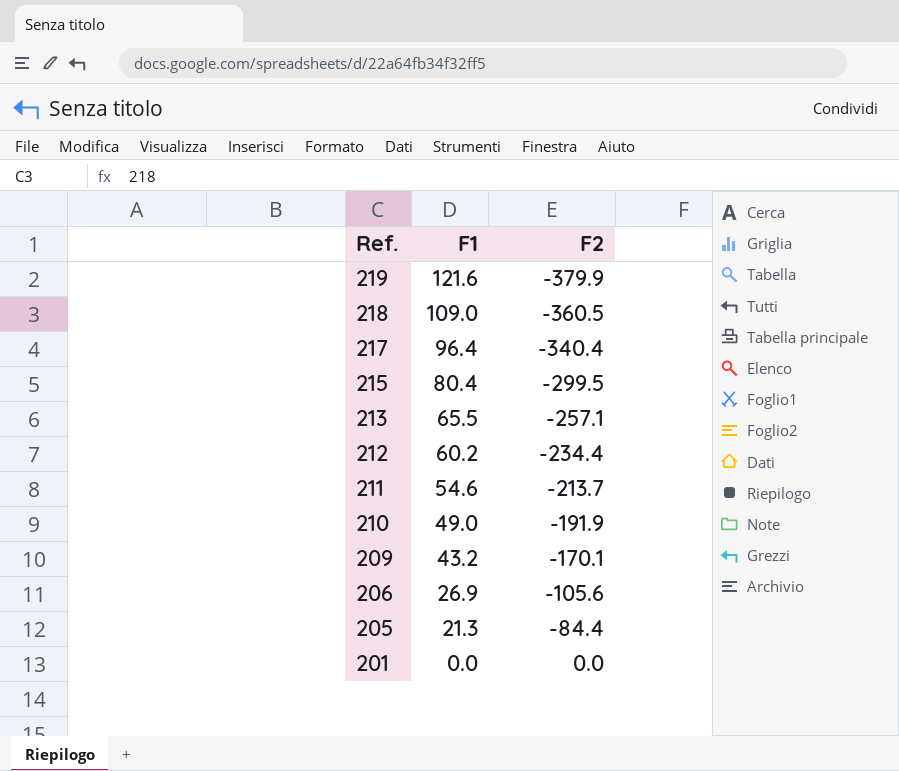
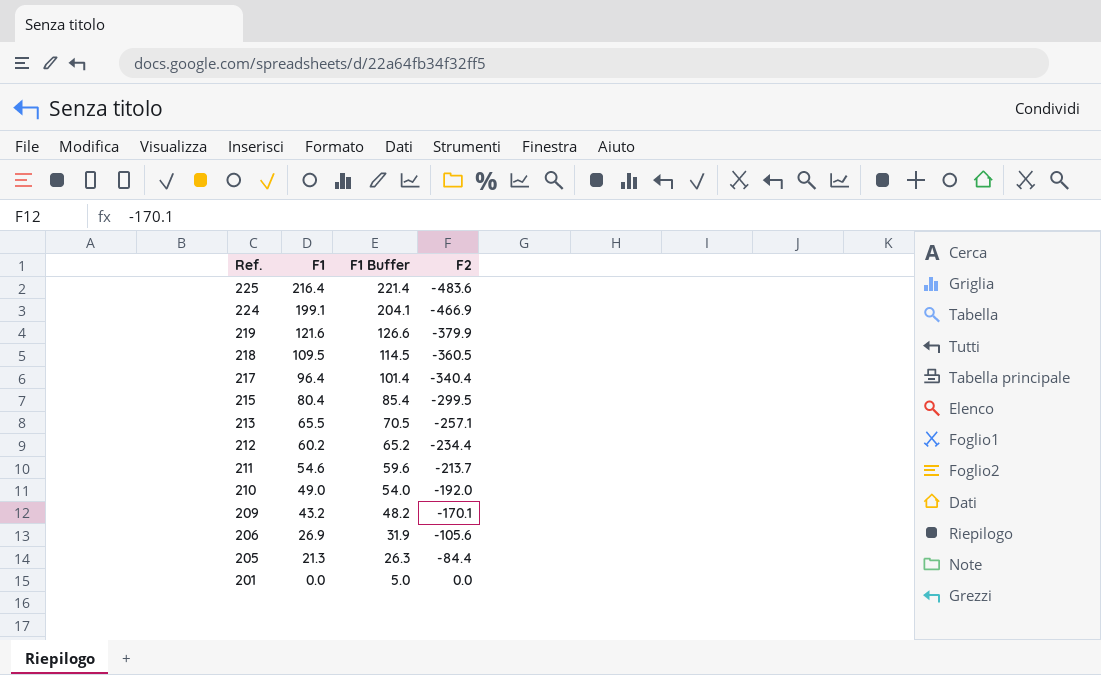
column F1 Buffer | formula: none -> [F1] + 5
row 225: none -> 216.4 | 221.4 | -483.6
row 224: none -> 199.1 | 204.1 | -466.9
218 | F1: 109.0 -> 109.5
210 | F2: -191.9 -> -192.0

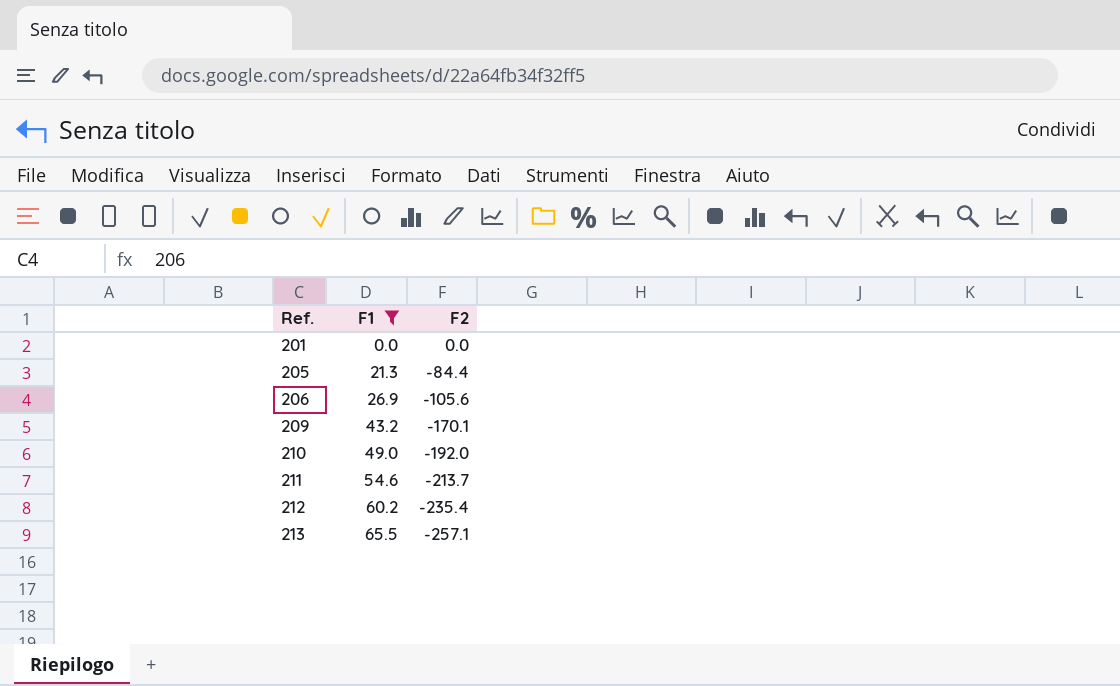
filter: none -> F1 <= 65.5
row order: Ref. descending -> Ref. ascending
column F1 Buffer | formula: [F1] + 5 -> none
212 | F2: -234.4 -> -235.4

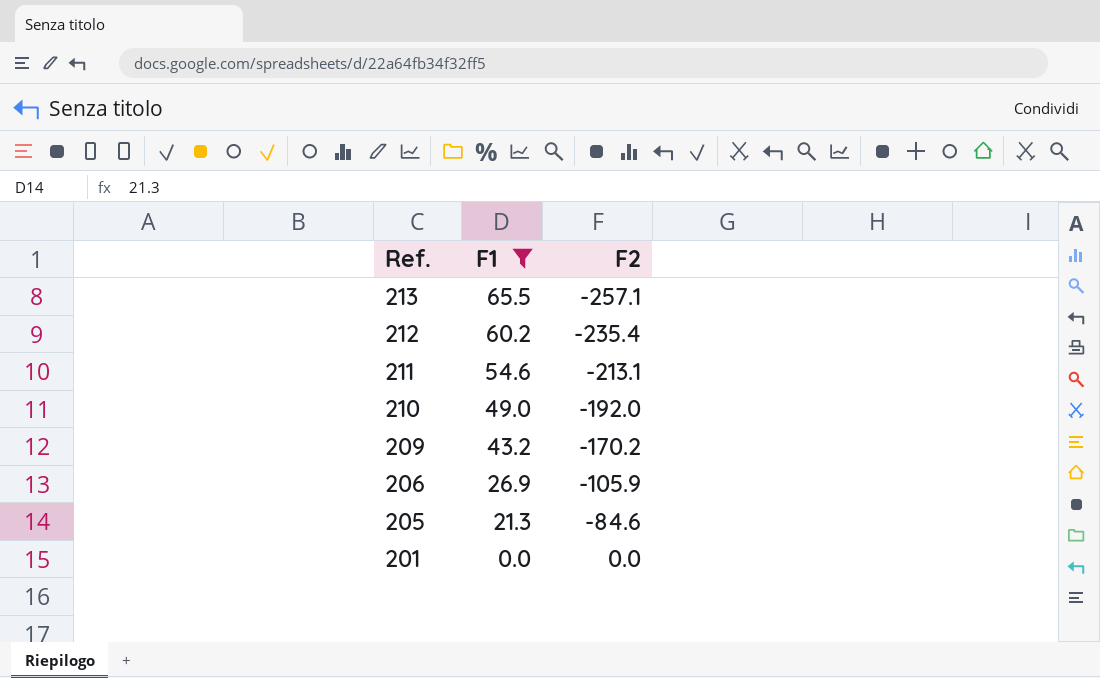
row order: Ref. ascending -> Ref. descending
211 | F2: -213.7 -> -213.1
209 | F2: -170.1 -> -170.2
206 | F2: -105.6 -> -105.9
205 | F2: -84.4 -> -84.6

